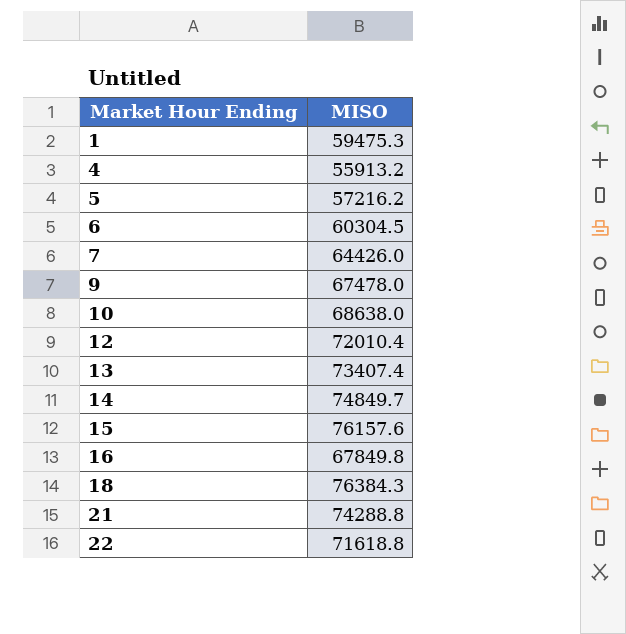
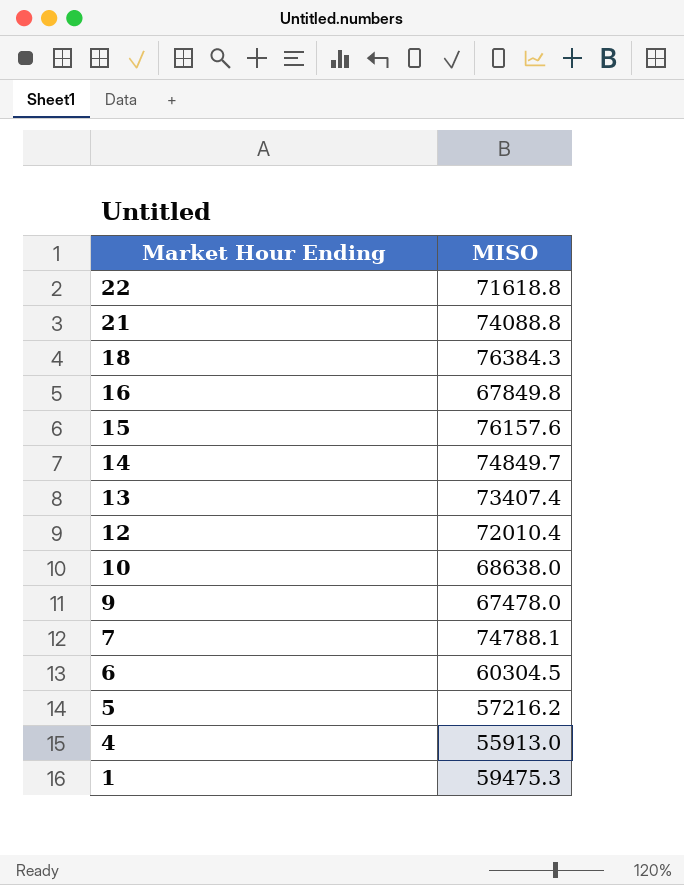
row order: Market Hour Ending ascending -> Market Hour Ending descending
21 | MISO: 74288.8 -> 74088.8
7 | MISO: 64426.0 -> 74788.1
4 | MISO: 55913.2 -> 55913.0

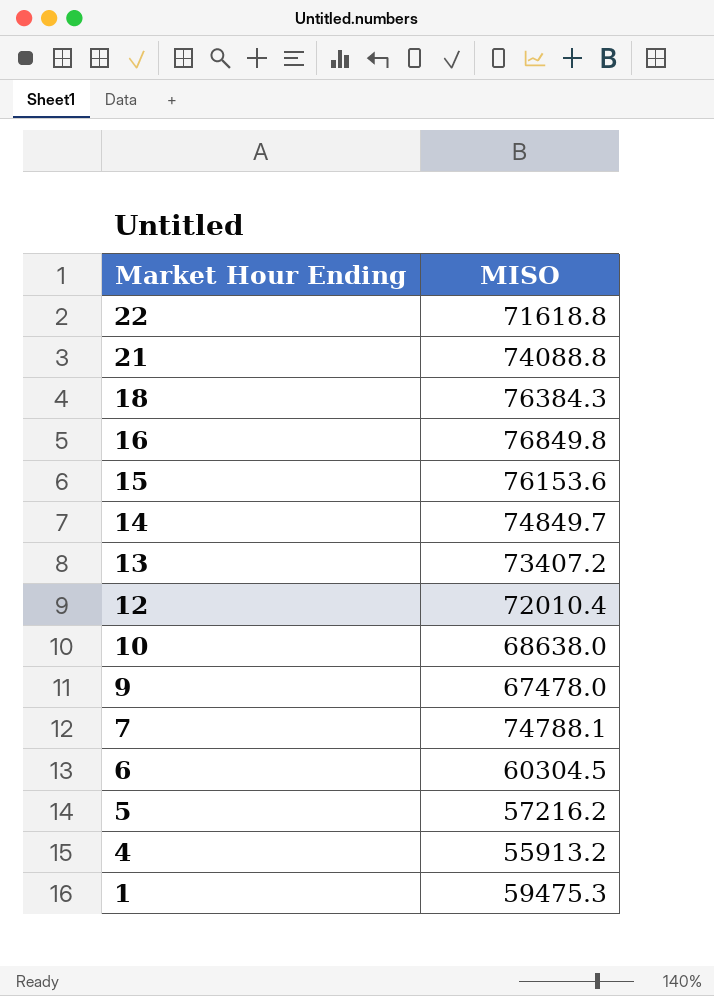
16 | MISO: 67849.8 -> 76849.8
15 | MISO: 76157.6 -> 76153.6
13 | MISO: 73407.4 -> 73407.2
4 | MISO: 55913.0 -> 55913.2

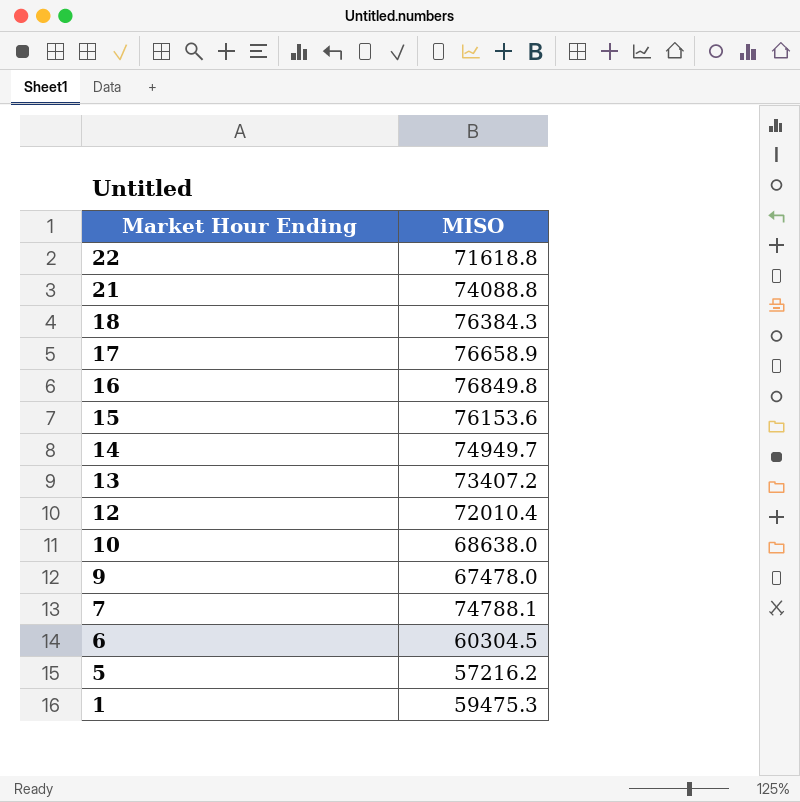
row 4: 55913.2 -> none
row 17: none -> 76658.9
14 | MISO: 74849.7 -> 74949.7

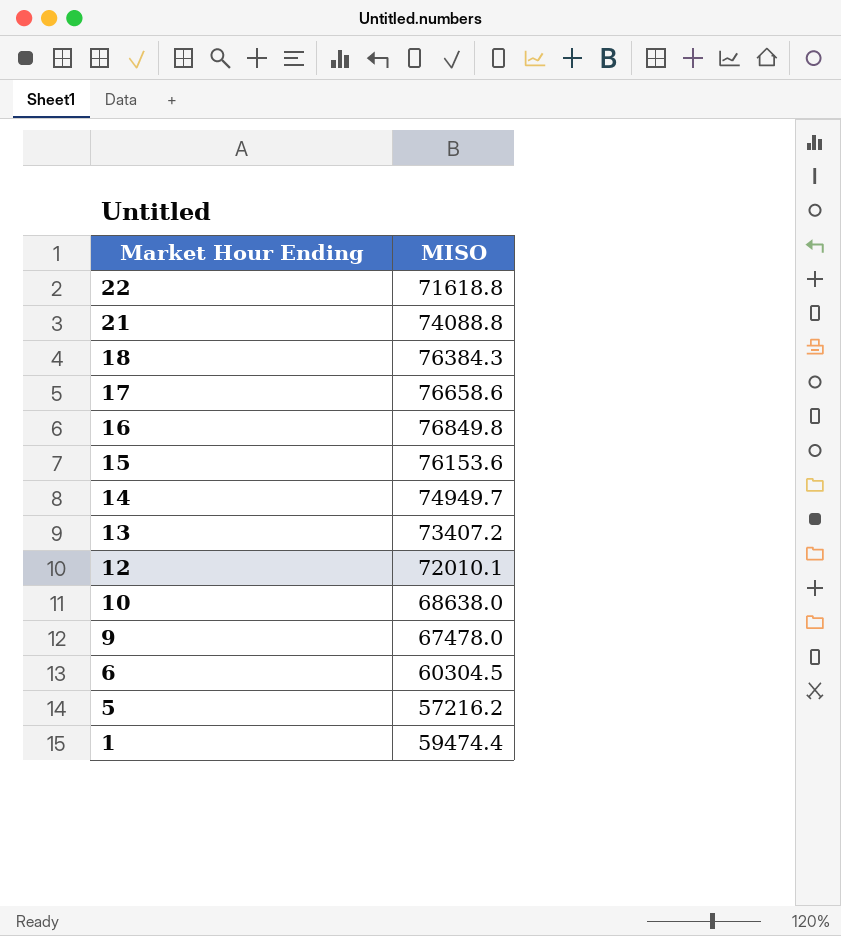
row 7: 74788.1 -> none
17 | MISO: 76658.9 -> 76658.6
12 | MISO: 72010.4 -> 72010.1
1 | MISO: 59475.3 -> 59474.4

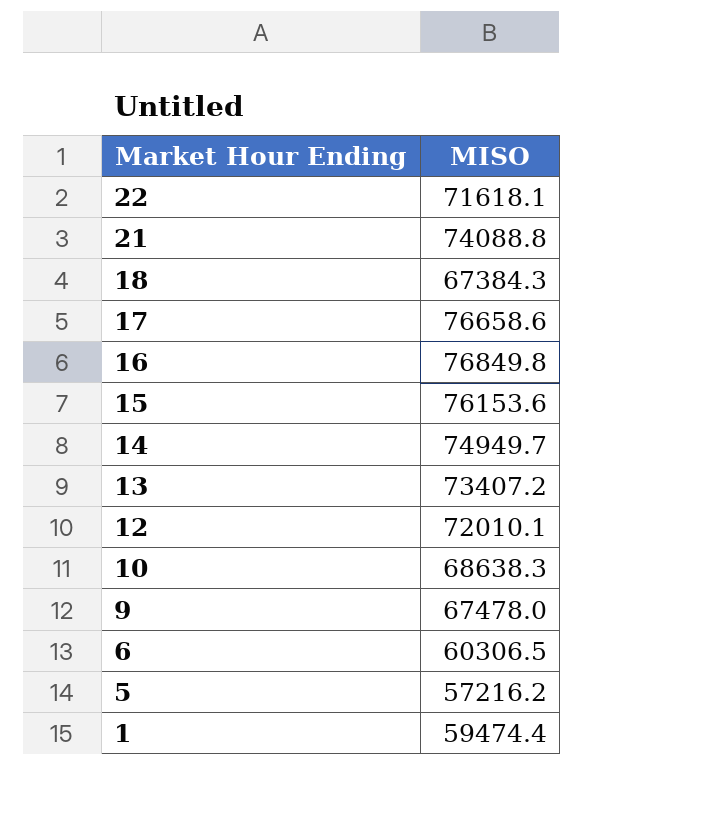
22 | MISO: 71618.8 -> 71618.1
18 | MISO: 76384.3 -> 67384.3
10 | MISO: 68638.0 -> 68638.3
6 | MISO: 60304.5 -> 60306.5

